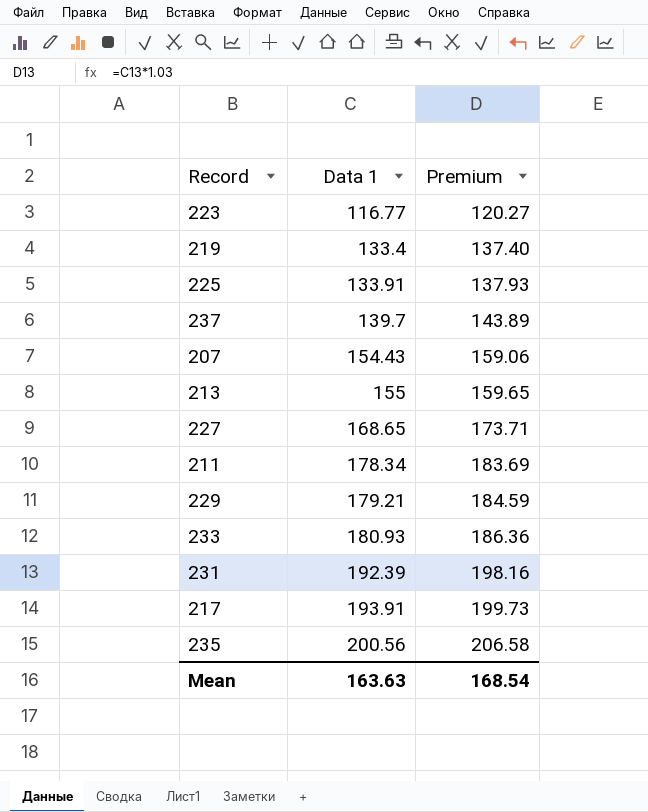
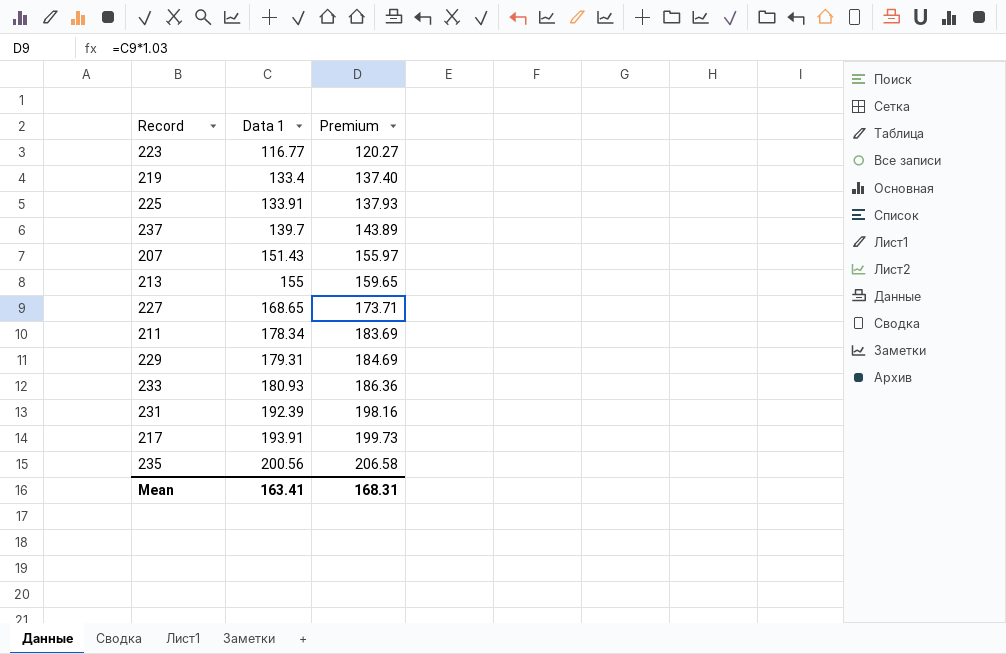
207 | Data 1: 154.43 -> 151.43
207 | Premium: 159.06 -> 155.97
229 | Data 1: 179.21 -> 179.31
229 | Premium: 184.59 -> 184.69
Mean | Data 1: 163.63 -> 163.41
Mean | Premium: 168.54 -> 168.31

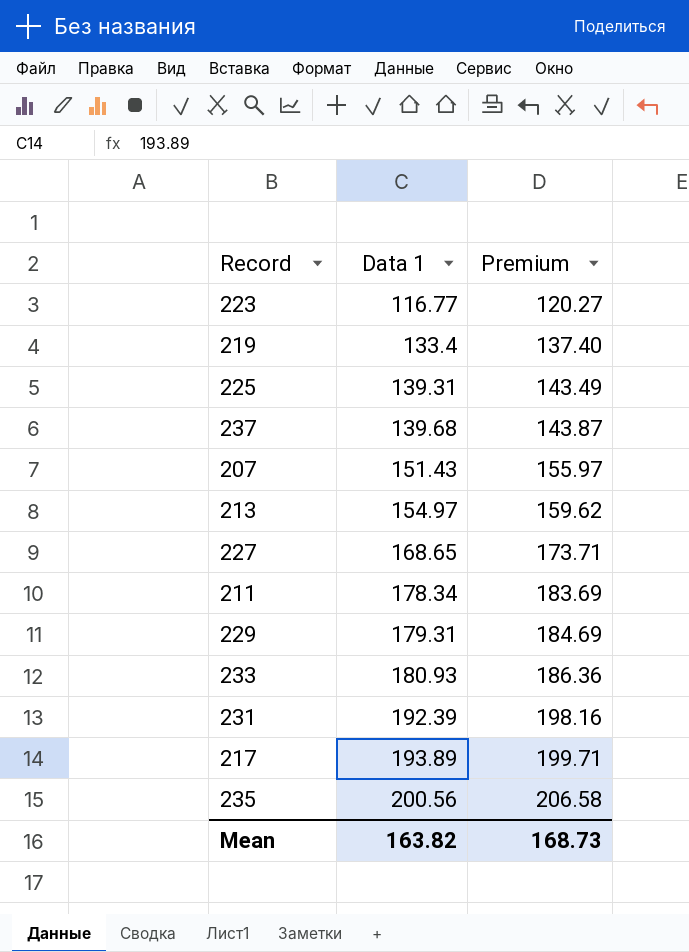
225 | Data 1: 133.91 -> 139.31
225 | Premium: 137.93 -> 143.49
237 | Data 1: 139.7 -> 139.68
237 | Premium: 143.89 -> 143.87
213 | Data 1: 155 -> 154.97
213 | Premium: 159.65 -> 159.62
217 | Data 1: 193.91 -> 193.89
217 | Premium: 199.73 -> 199.71
Mean | Data 1: 163.41 -> 163.82
Mean | Premium: 168.31 -> 168.73

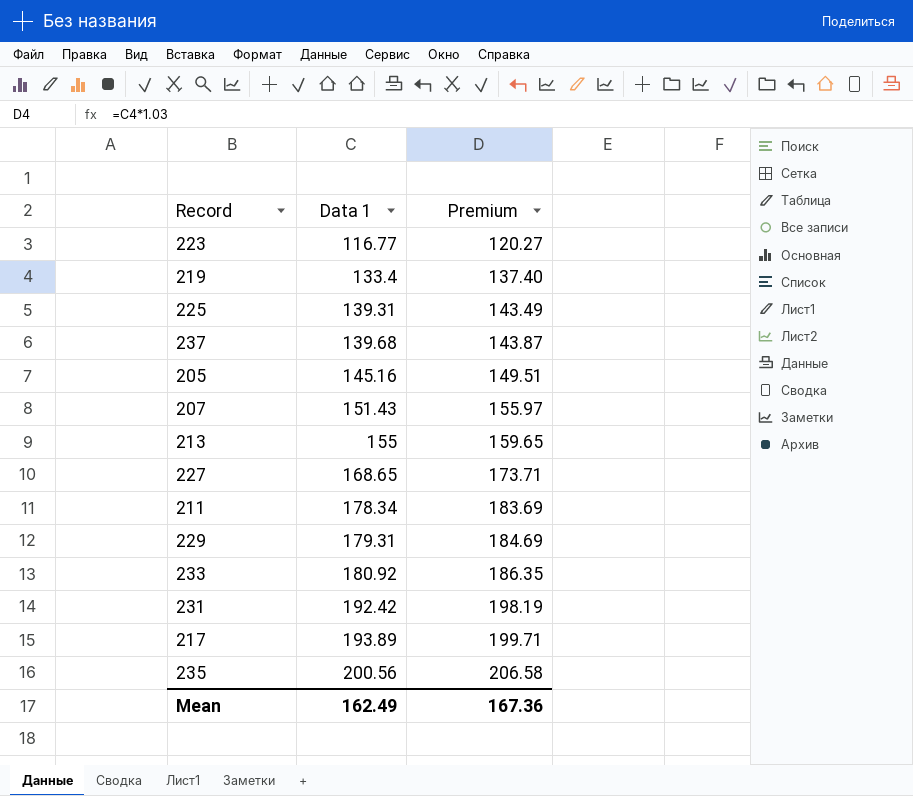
row 205: none -> 145.16 | 149.51
213 | Data 1: 154.97 -> 155
213 | Premium: 159.62 -> 159.65
233 | Data 1: 180.93 -> 180.92
233 | Premium: 186.36 -> 186.35
231 | Data 1: 192.39 -> 192.42
231 | Premium: 198.16 -> 198.19
Mean | Data 1: 163.82 -> 162.49
Mean | Premium: 168.73 -> 167.36

